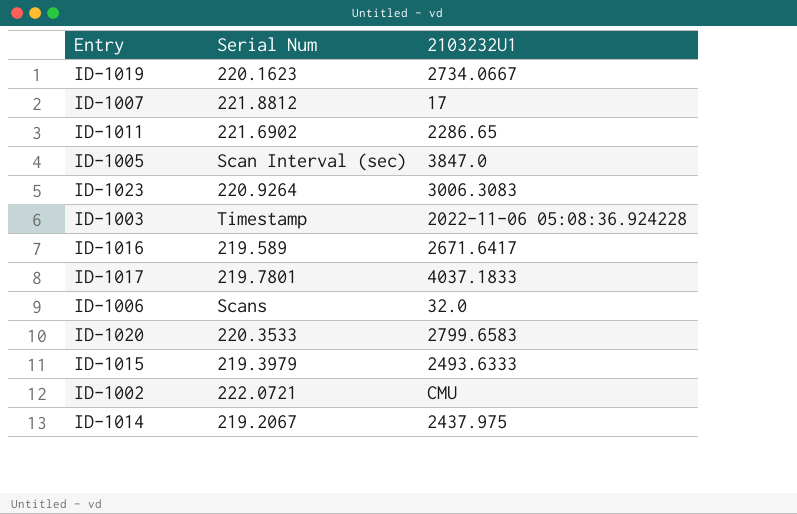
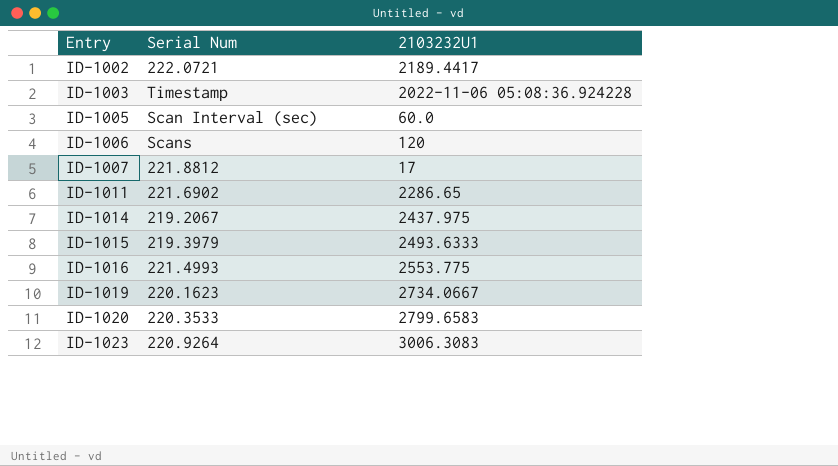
row order: none -> Entry ascending
row ID-1017: 219.7801 | 4037.1833 -> none
ID-1002 | 2103232U1: CMU -> 2189.4417
ID-1005 | 2103232U1: 3847.0 -> 60.0
ID-1006 | 2103232U1: 32.0 -> 120
ID-1016 | Serial Num: 219.589 -> 221.4993
ID-1016 | 2103232U1: 2671.6417 -> 2553.775

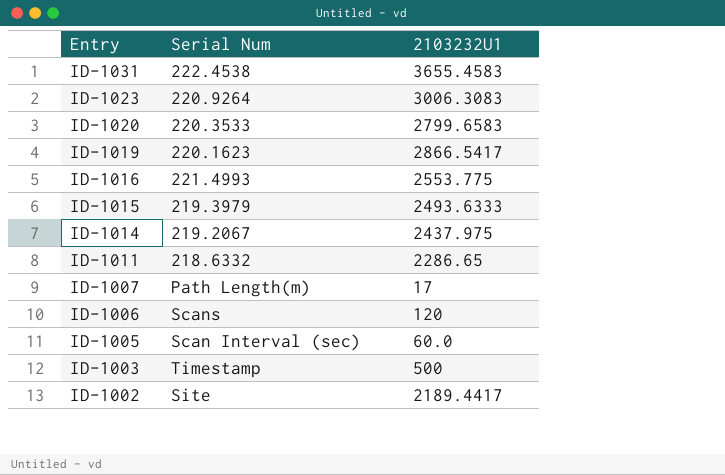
row order: Entry ascending -> Entry descending
row ID-1031: none -> 222.4538 | 3655.4583
ID-1019 | 2103232U1: 2734.0667 -> 2866.5417
ID-1011 | Serial Num: 221.6902 -> 218.6332
ID-1007 | Serial Num: 221.8812 -> Path Length(m)
ID-1003 | 2103232U1: 2022-11-06 05:08:36.924228 -> 500
ID-1002 | Serial Num: 222.0721 -> Site

